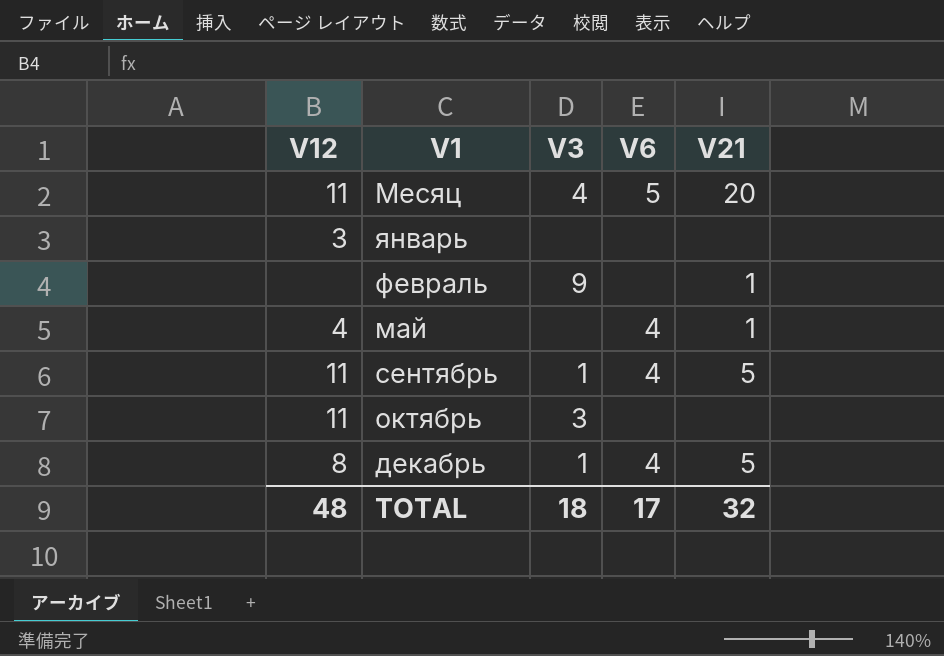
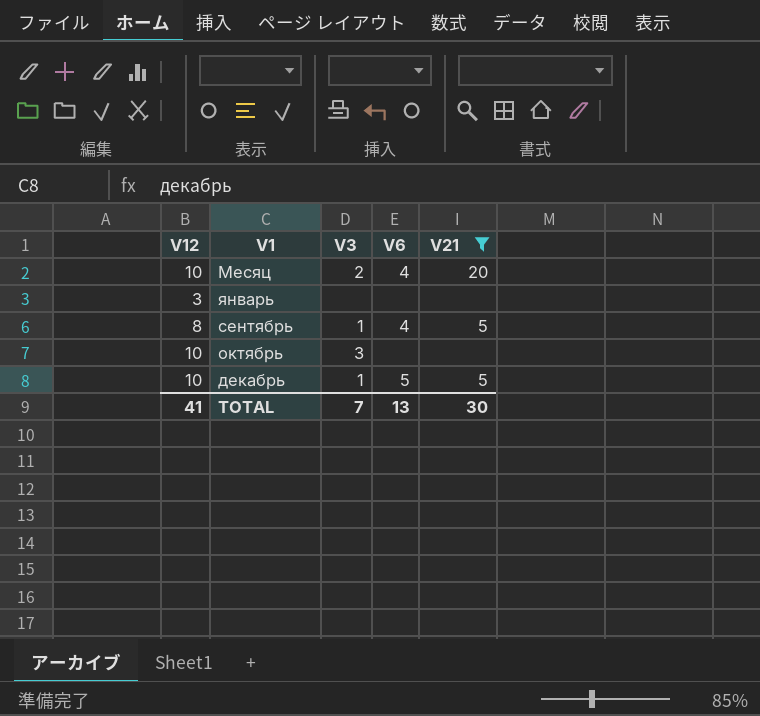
filter: none -> V21 != 1
Месяц | V12: 11 -> 10
Месяц | V3: 4 -> 2
Месяц | V6: 5 -> 4
сентябрь | V12: 11 -> 8
октябрь | V12: 11 -> 10
декабрь | V12: 8 -> 10
декабрь | V6: 4 -> 5
TOTAL | V12: 48 -> 41
TOTAL | V3: 18 -> 7
TOTAL | V6: 17 -> 13
TOTAL | V21: 32 -> 30

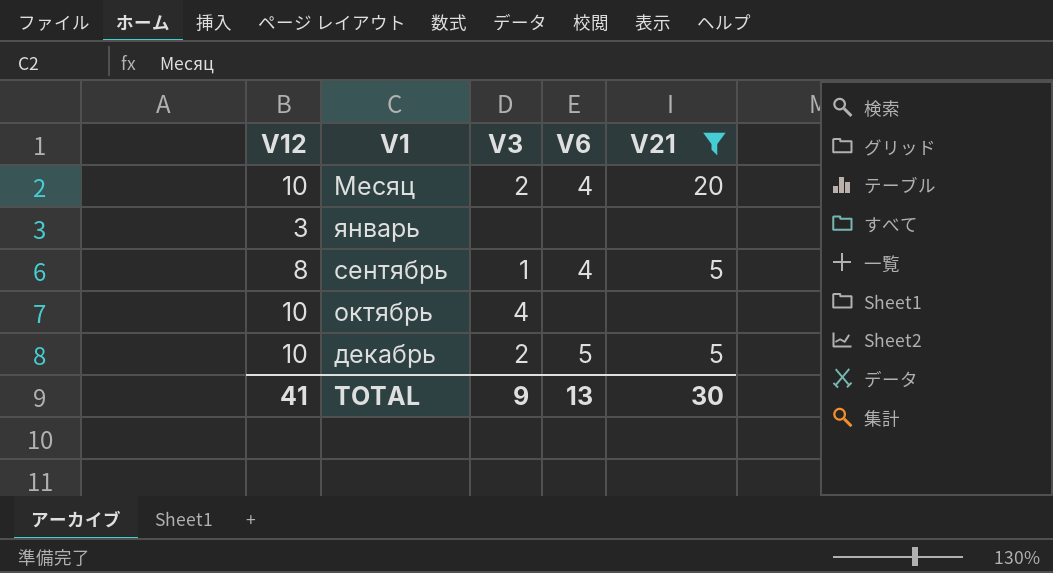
октябрь | V3: 3 -> 4
декабрь | V3: 1 -> 2
TOTAL | V3: 7 -> 9

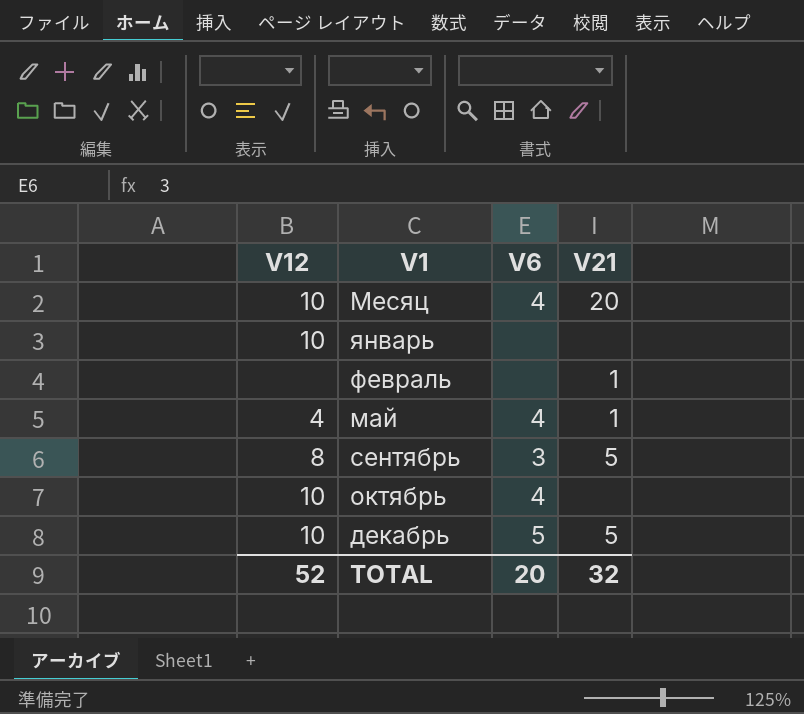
filter: V21 != 1 -> none
column V3 | position: 3 -> none
январь | V12: 3 -> 10
сентябрь | V6: 4 -> 3
октябрь | V6: none -> 4
TOTAL | V12: 41 -> 52
TOTAL | V6: 13 -> 20
TOTAL | V21: 30 -> 32

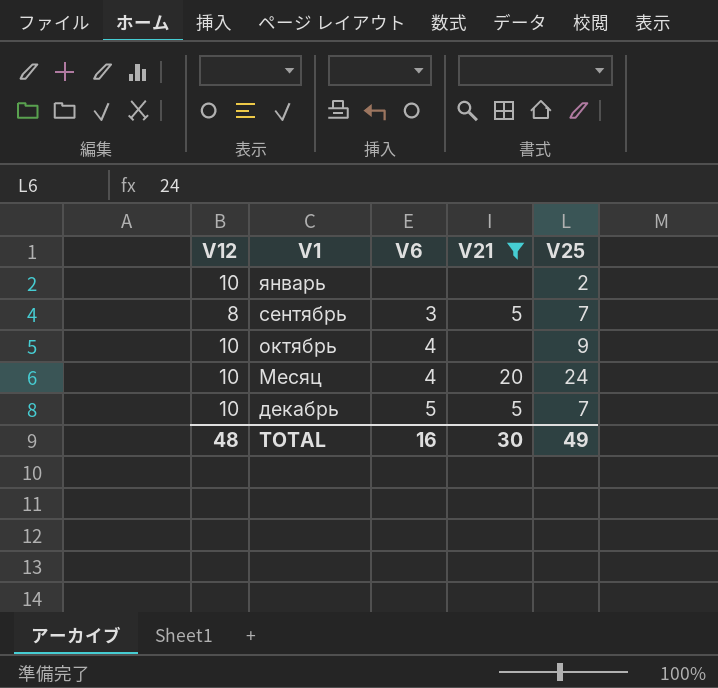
filter: none -> V21 != 1
row order: none -> V1 descending
column V25 | position: none -> 5
TOTAL | V12: 52 -> 48
TOTAL | V6: 20 -> 16
TOTAL | V21: 32 -> 30

